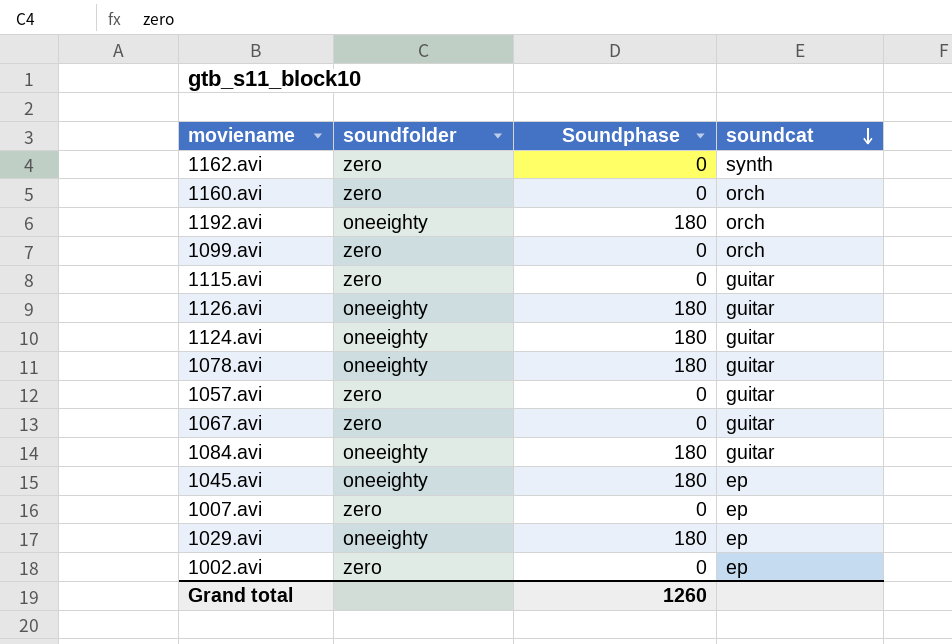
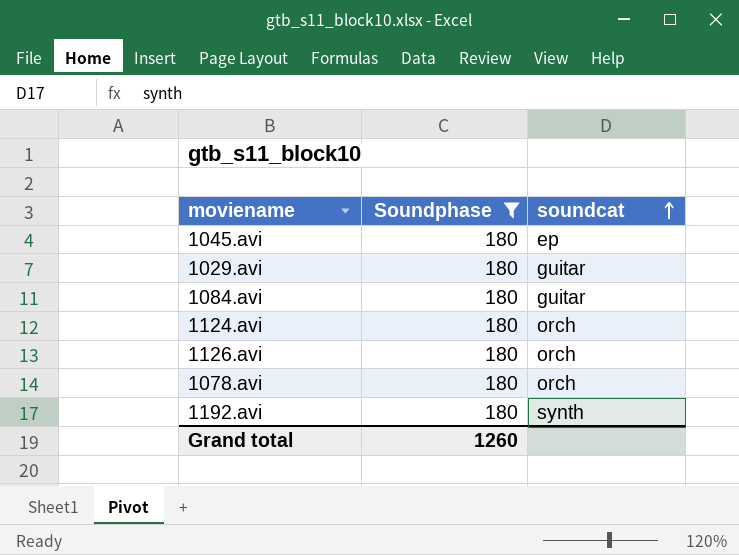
filter: none -> Soundphase = 180
row order: soundcat descending -> soundcat ascending
column soundfolder | position: 2 -> none
1029.avi | soundcat: ep -> guitar
1124.avi | soundcat: guitar -> orch
1126.avi | soundcat: guitar -> orch
1078.avi | soundcat: guitar -> orch
1192.avi | soundcat: orch -> synth

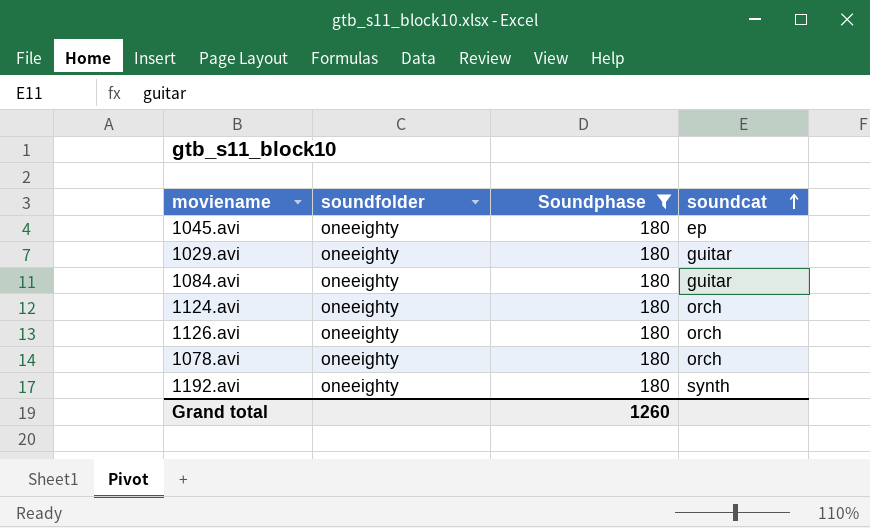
column soundfolder | position: none -> 2

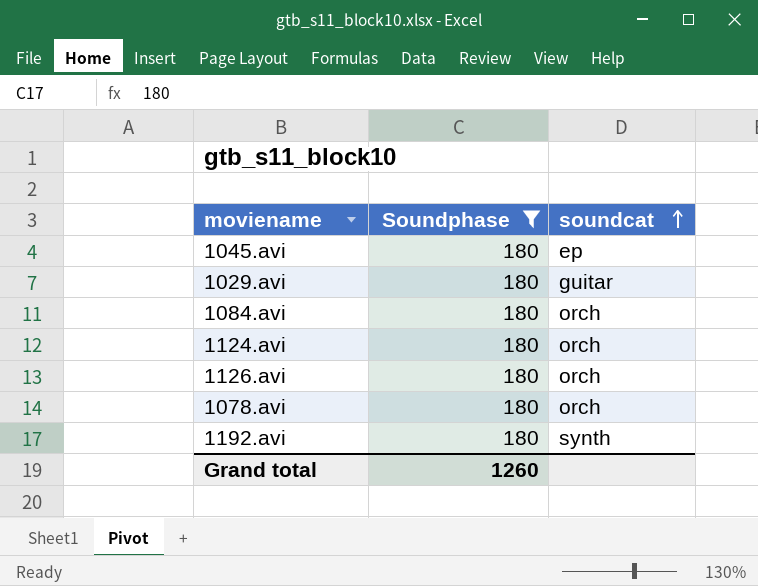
column soundfolder | position: 2 -> none
1084.avi | soundcat: guitar -> orch

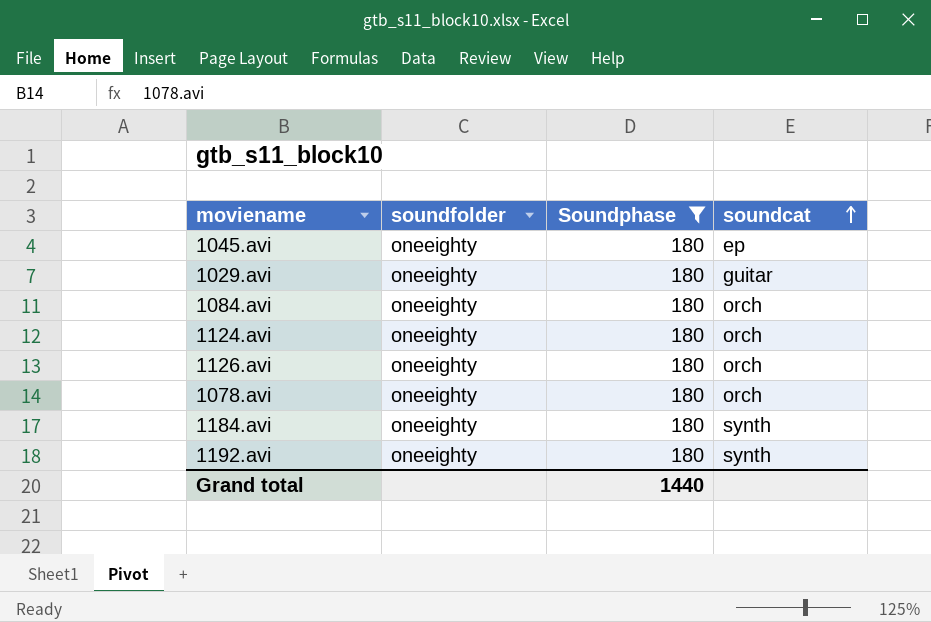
column soundfolder | position: none -> 2
row 1184.avi: none -> oneeighty | 180 | synth
Grand total | Soundphase: 1260 -> 1440

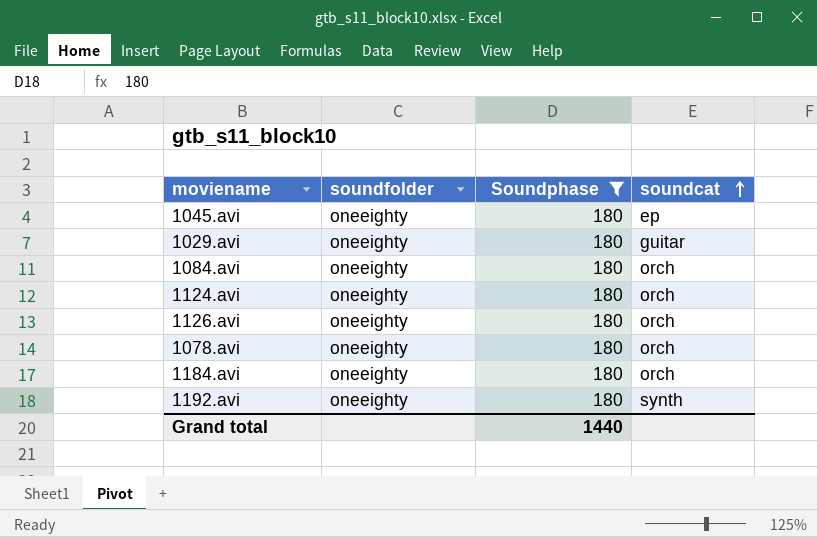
1184.avi | soundcat: synth -> orch

